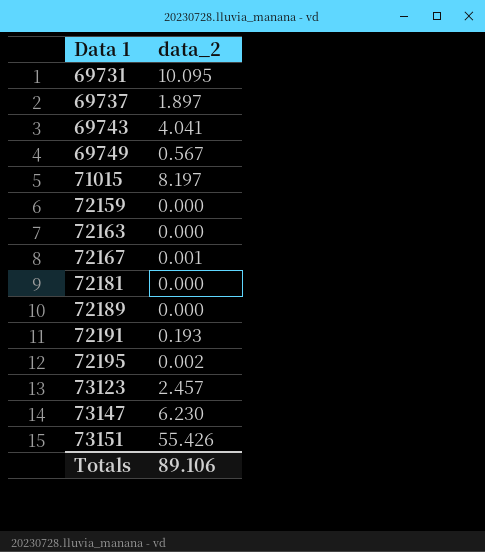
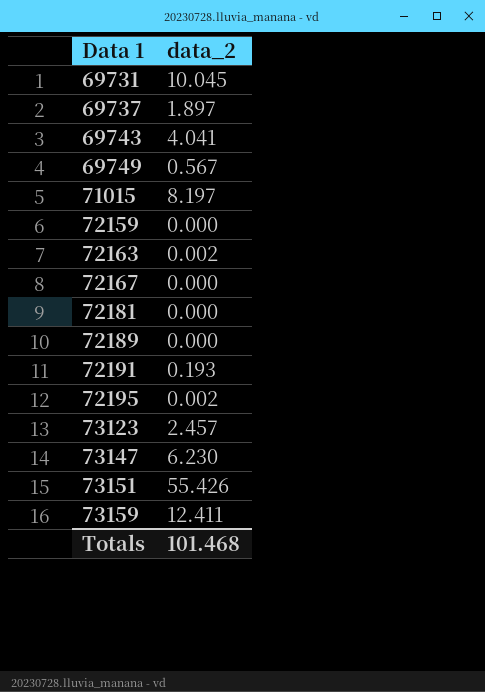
69731 | data_2: 10.095 -> 10.045
72163 | data_2: 0.000 -> 0.002
72167 | data_2: 0.001 -> 0.000
row 73159: none -> 12.411
Totals | data_2: 89.106 -> 101.468

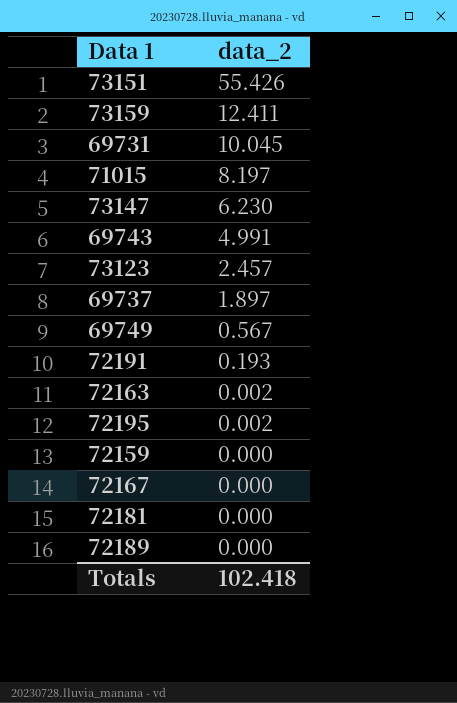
row order: Data 1 ascending -> data_2 descending
69743 | data_2: 4.041 -> 4.991
Totals | data_2: 101.468 -> 102.418

